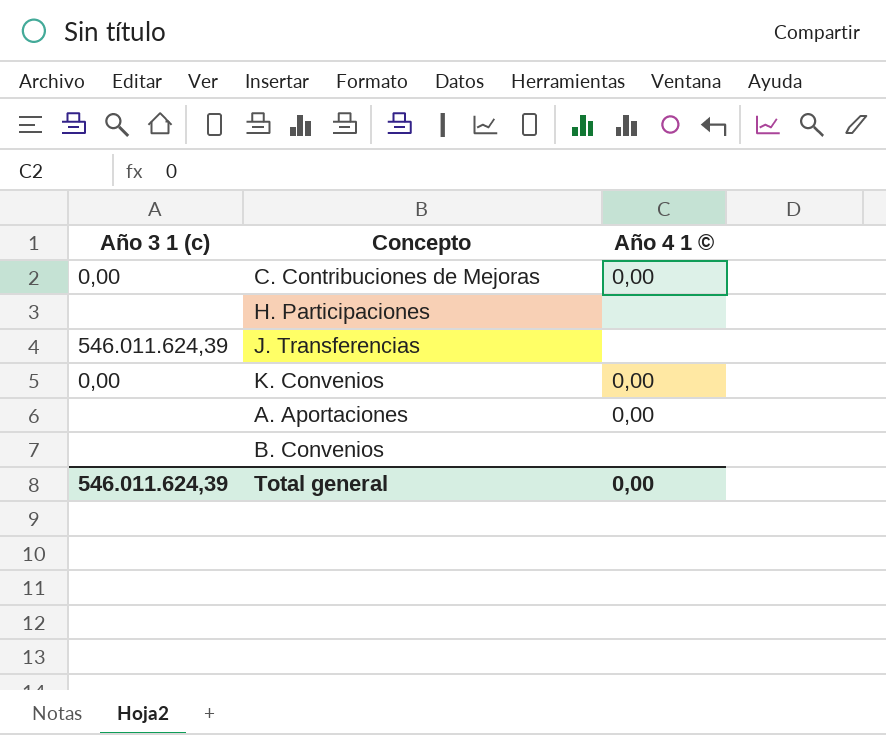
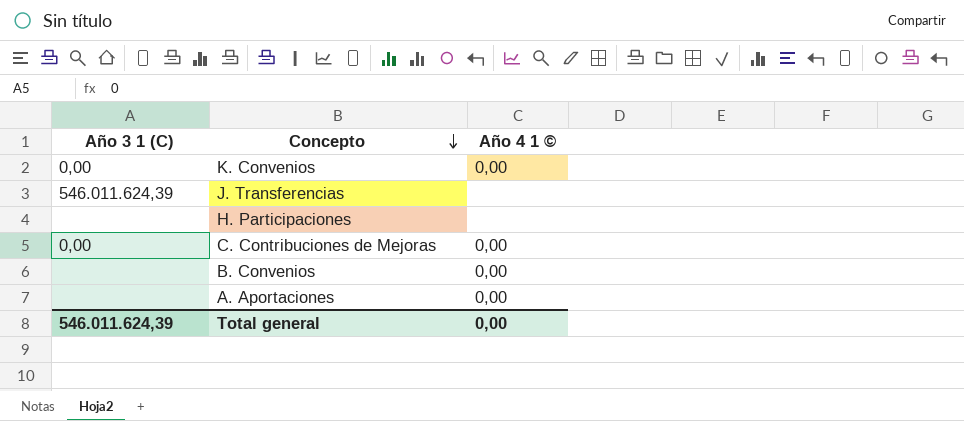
row order: none -> Concepto descending
column name: Año 3 1 (c) -> Año 3 1 (C)
B. Convenios | Año 4 1 ©: none -> 0,00

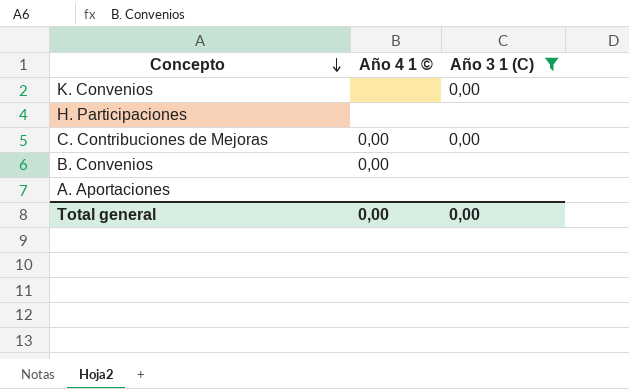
filter: none -> Año 3 1 (C) != 546.011.624,39
column Año 3 1 (C) | position: 1 -> 3
K. Convenios | Año 4 1 ©: 0,00 -> none
A. Aportaciones | Año 4 1 ©: 0,00 -> none
Total general | Año 3 1 (C): 546.011.624,39 -> 0,00

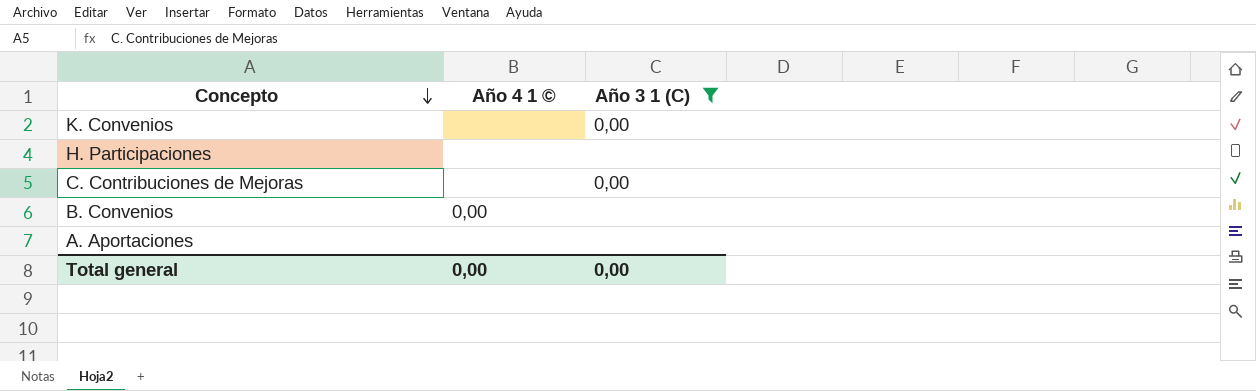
C. Contribuciones de Mejoras | Año 4 1 ©: 0,00 -> none

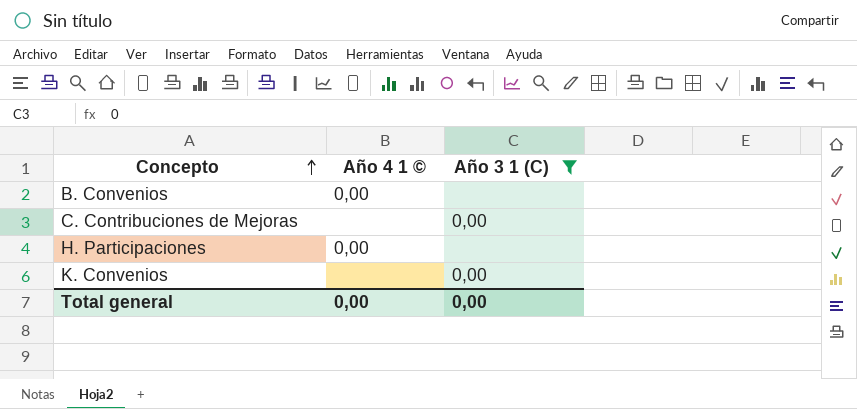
row order: Concepto descending -> Concepto ascending
row A. Aportaciones: none | none -> none
H. Participaciones | Año 4 1 ©: none -> 0,00

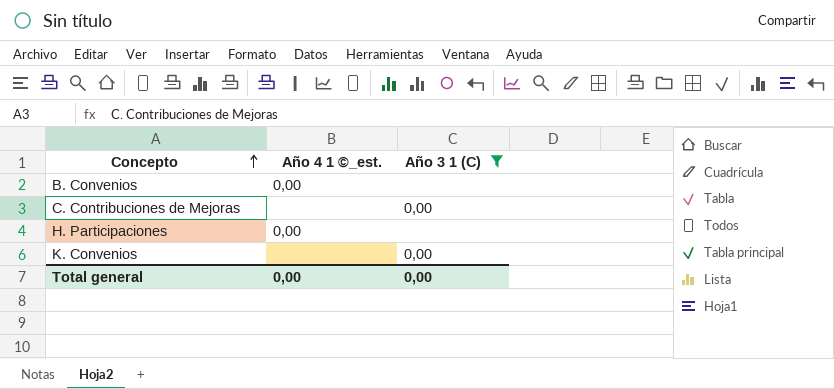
column name: Año 4 1 © -> Año 4 1 ©_est.

